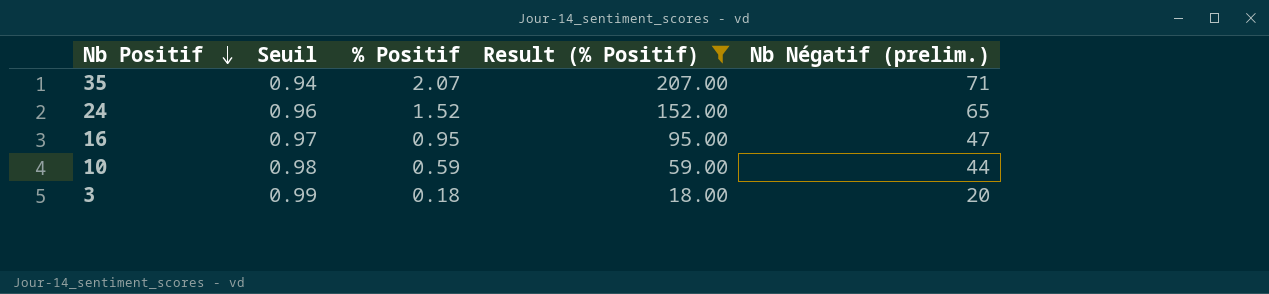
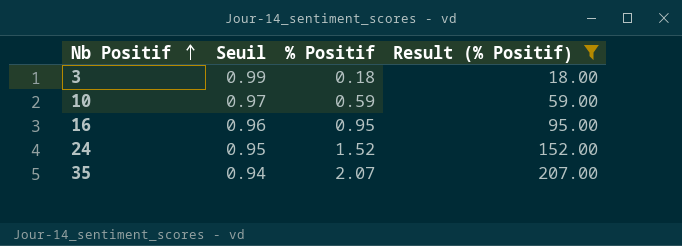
row order: Nb Positif descending -> Nb Positif ascending
column Nb Négatif (prelim.) | position: 5 -> none
10 | Seuil: 0.98 -> 0.97
16 | Seuil: 0.97 -> 0.96
24 | Seuil: 0.96 -> 0.95

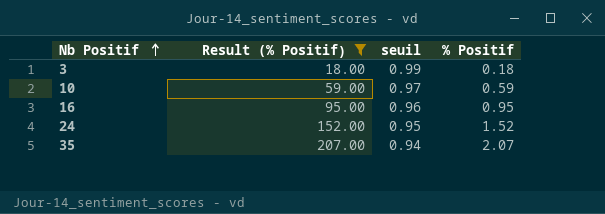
column Result (% Positif) | position: 4 -> 2
column name: Seuil -> seuil

